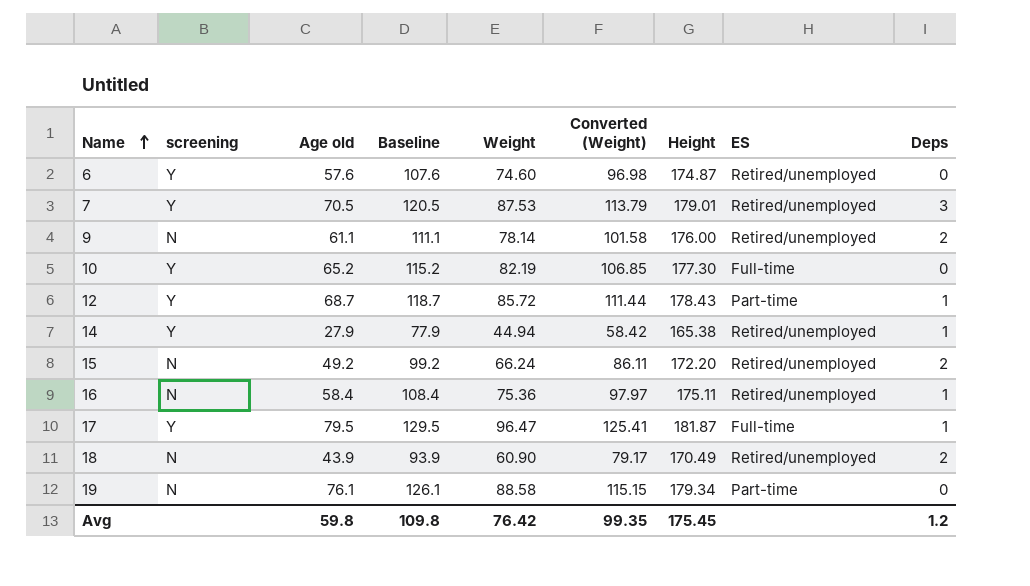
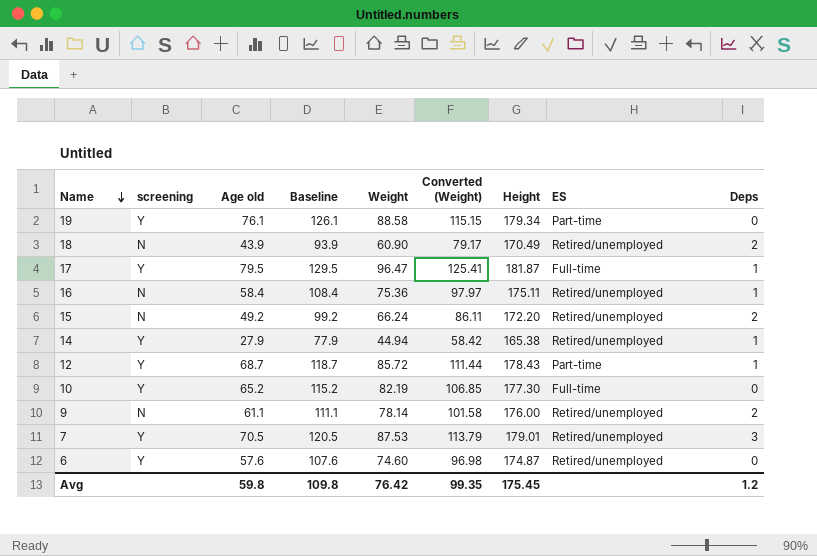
row order: Name ascending -> Name descending
19 | screening: N -> Y

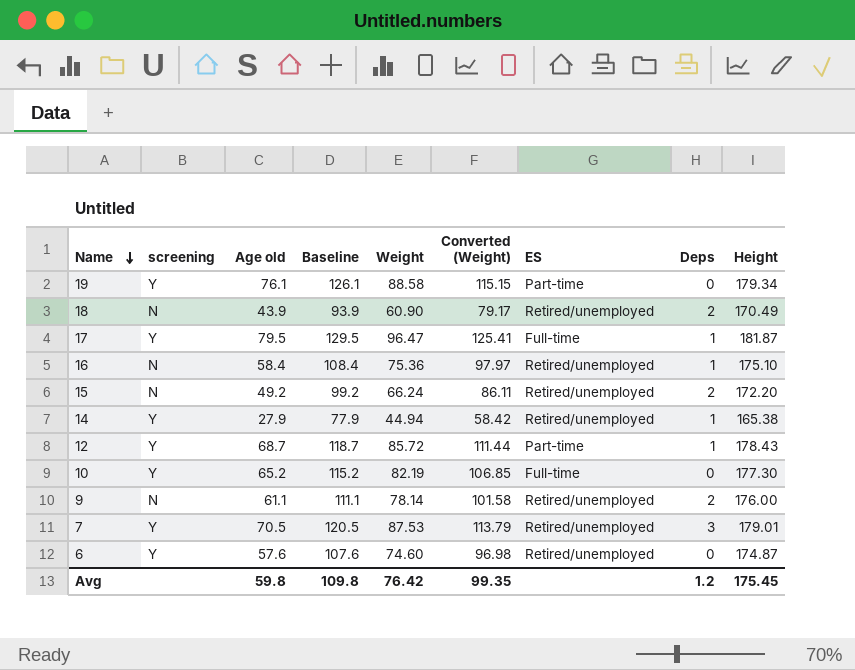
column Height | position: 7 -> 9
16 | Height: 175.11 -> 175.10

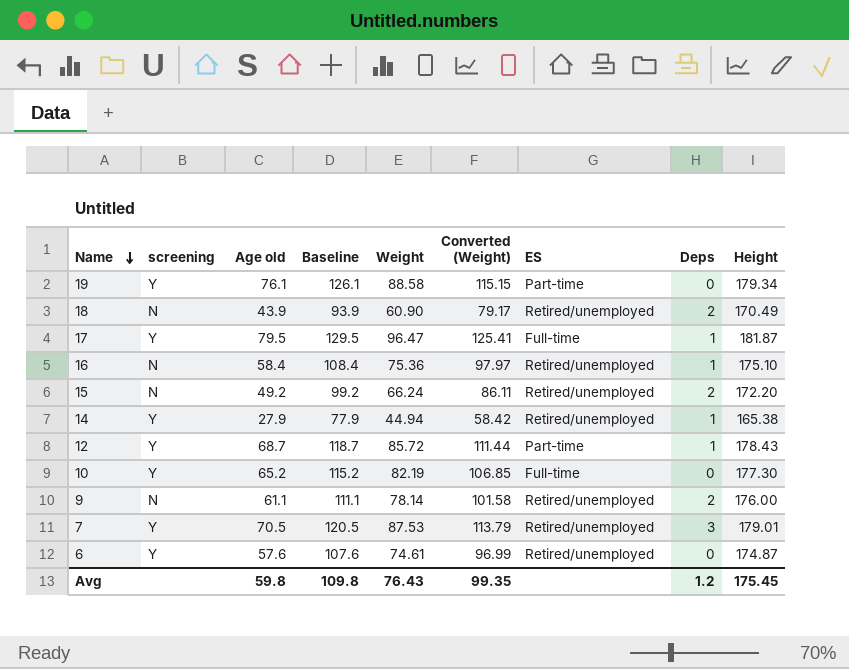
6 | Weight: 74.60 -> 74.61
6 | Converted (Weight): 96.98 -> 96.99
Avg | Weight: 76.42 -> 76.43

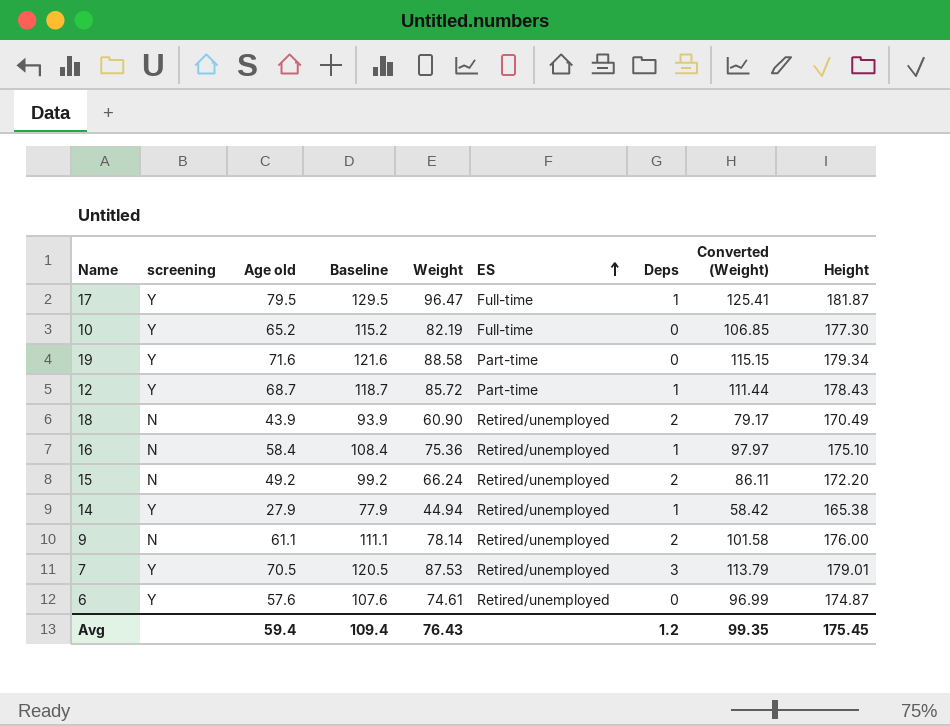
row order: Name descending -> ES ascending
column Converted (Weight) | position: 6 -> 8
19 | Age old: 76.1 -> 71.6
19 | Baseline: 126.1 -> 121.6
Avg | Age old: 59.8 -> 59.4
Avg | Baseline: 109.8 -> 109.4

